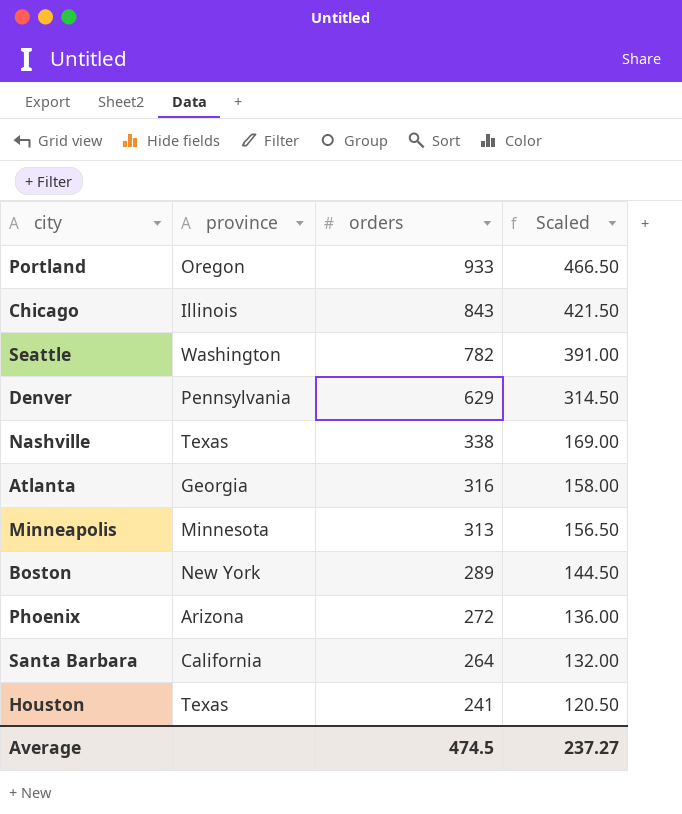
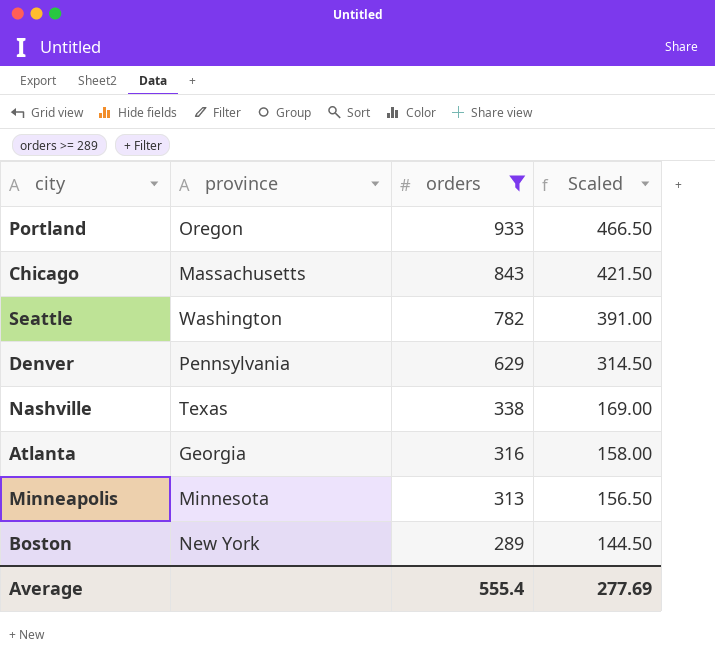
filter: none -> orders >= 289
Chicago | province: Illinois -> Massachusetts
Average | orders: 474.5 -> 555.4
Average | Scaled: 237.27 -> 277.69

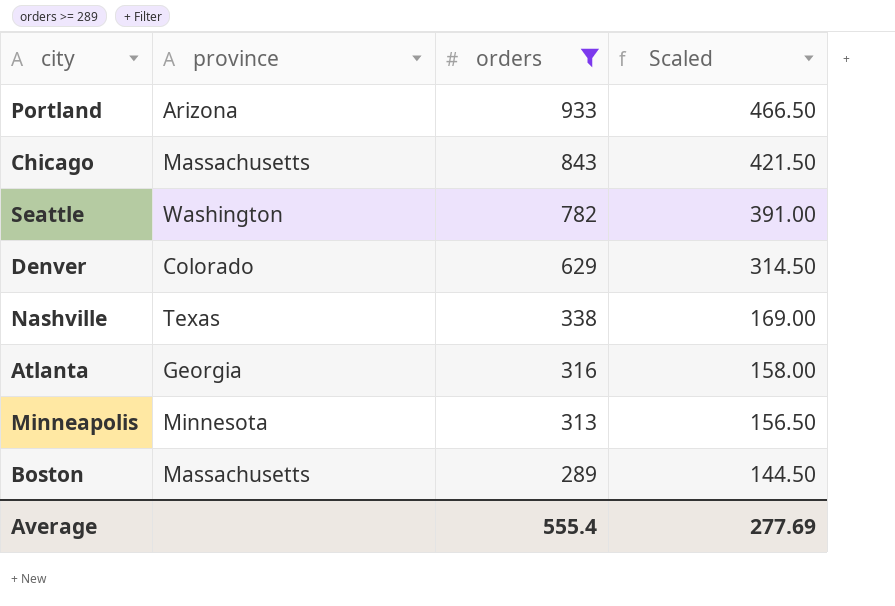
Portland | province: Oregon -> Arizona
Denver | province: Pennsylvania -> Colorado
Boston | province: New York -> Massachusetts

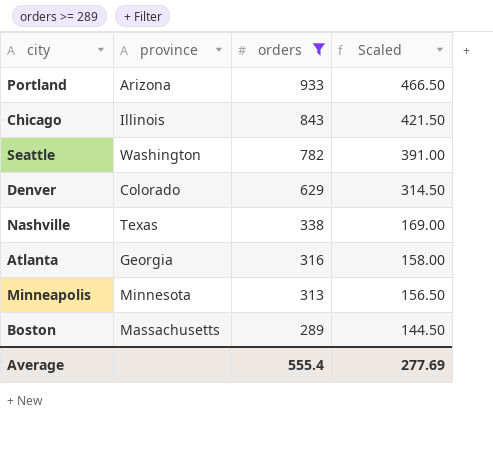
Chicago | province: Massachusetts -> Illinois

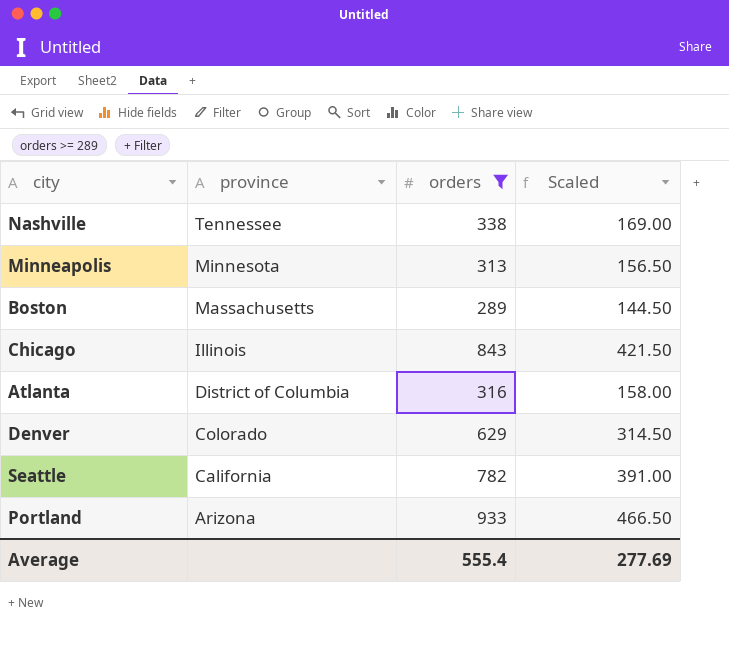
row order: orders descending -> province descending
Nashville | province: Texas -> Tennessee
Atlanta | province: Georgia -> District of Columbia
Seattle | province: Washington -> California

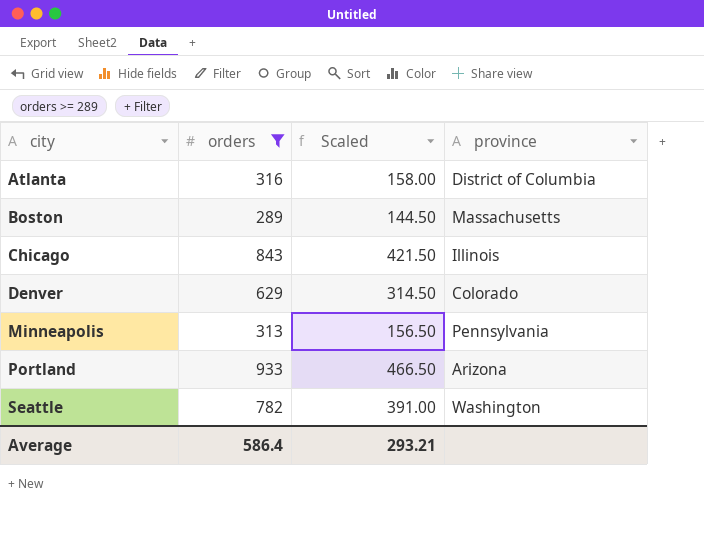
row order: province descending -> city ascending
column province | position: 2 -> 4
row Nashville: Tennessee | 338 | 169.00 -> none
Minneapolis | province: Minnesota -> Pennsylvania
Seattle | province: California -> Washington
Average | orders: 555.4 -> 586.4
Average | Scaled: 277.69 -> 293.21

